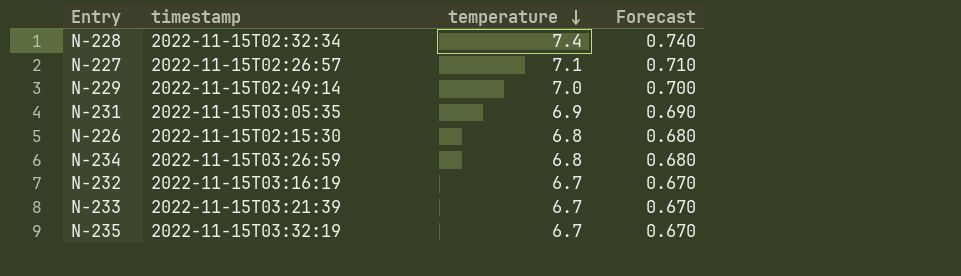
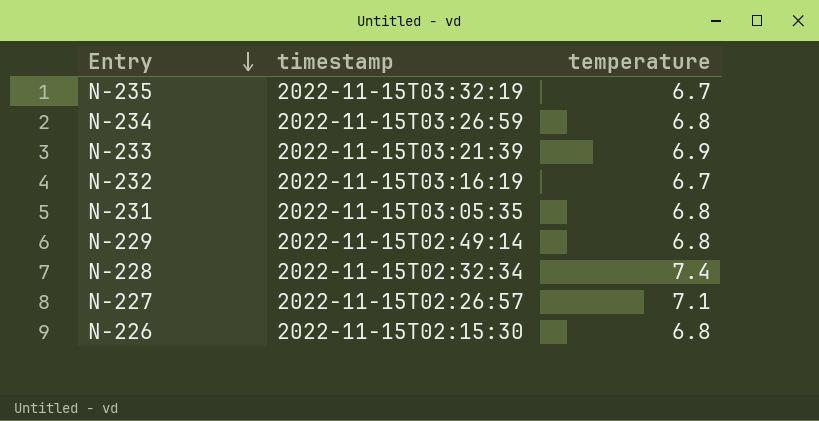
row order: temperature descending -> Entry descending
column Forecast | formula: [temperature] * 0.1 -> none
N-233 | temperature: 6.7 -> 6.9
N-231 | temperature: 6.9 -> 6.8
N-229 | temperature: 7.0 -> 6.8

